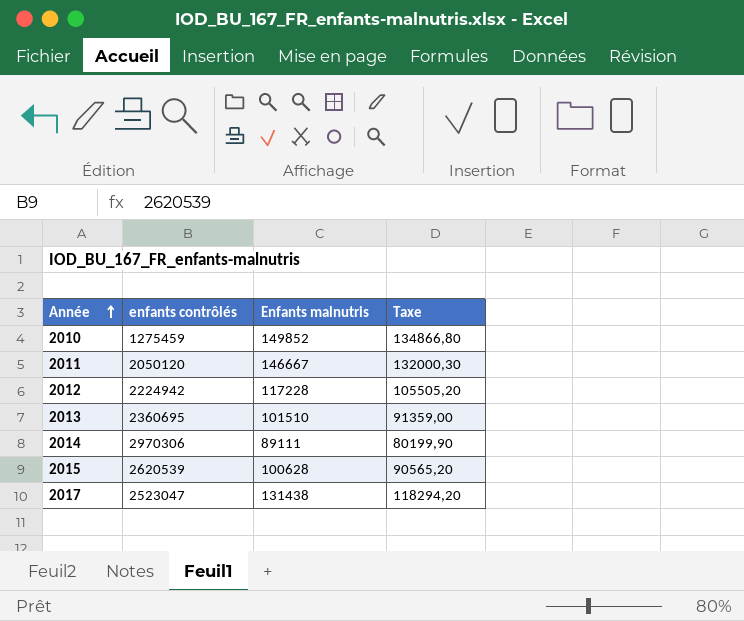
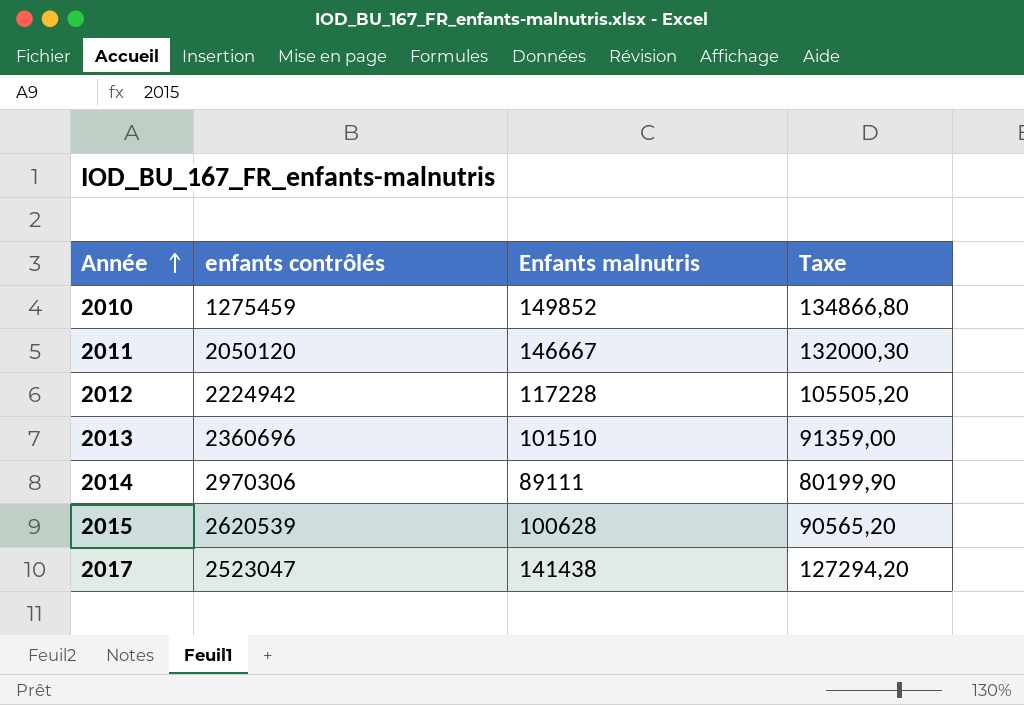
2013 | enfants contrôlés: 2360695 -> 2360696
2017 | Enfants malnutris: 131438 -> 141438
2017 | Taxe: 118294,20 -> 127294,20

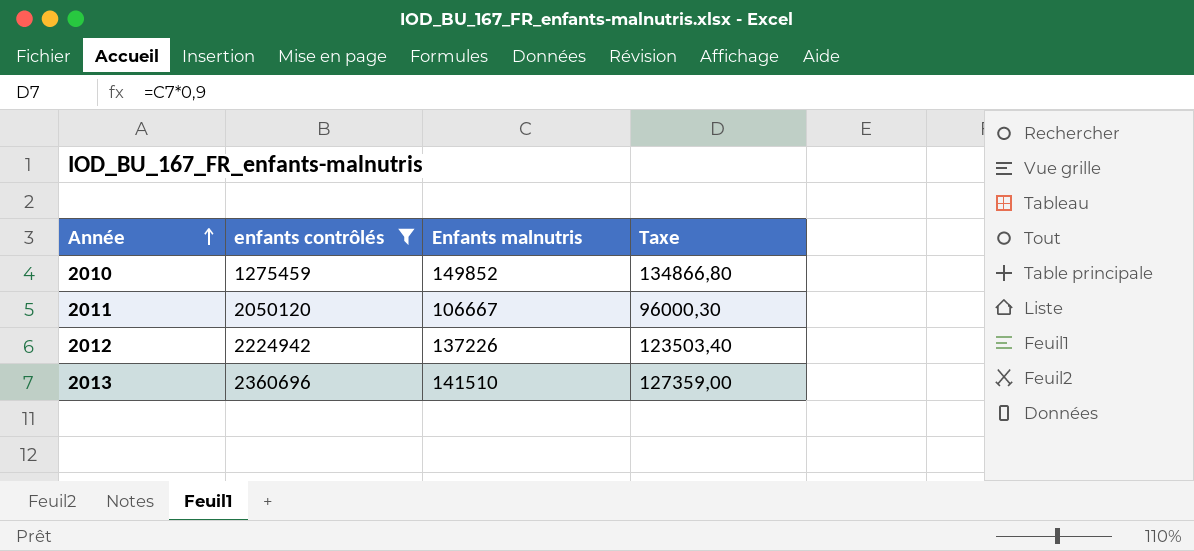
filter: none -> enfants contrôlés <= 2360696
2011 | Enfants malnutris: 146667 -> 106667
2011 | Taxe: 132000,30 -> 96000,30
2012 | Enfants malnutris: 117228 -> 137226
2012 | Taxe: 105505,20 -> 123503,40
2013 | Enfants malnutris: 101510 -> 141510
2013 | Taxe: 91359,00 -> 127359,00

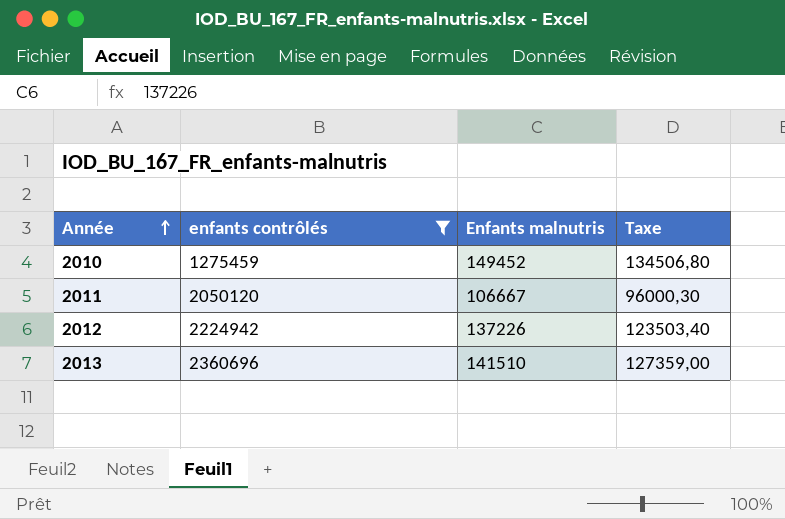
2010 | Enfants malnutris: 149852 -> 149452
2010 | Taxe: 134866,80 -> 134506,80

